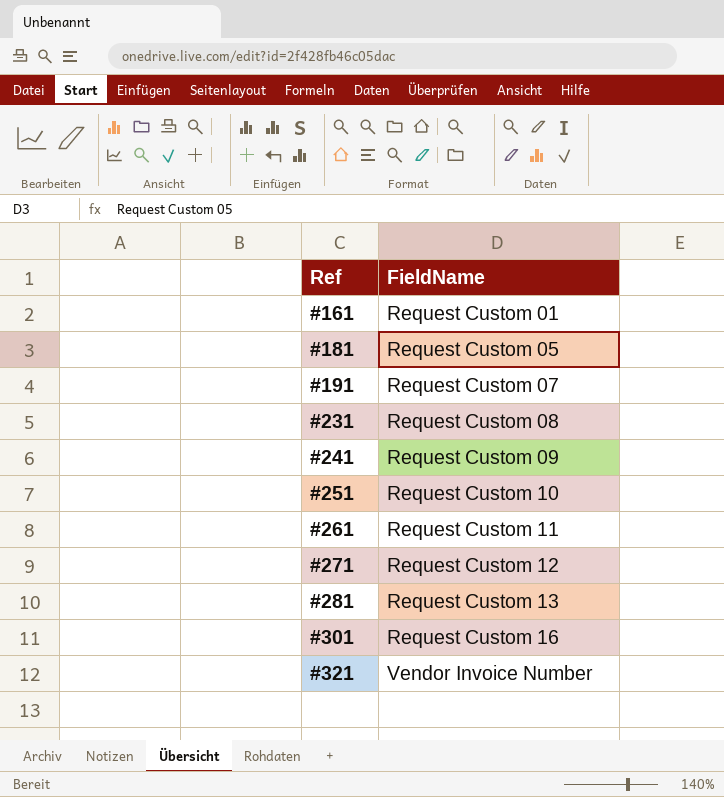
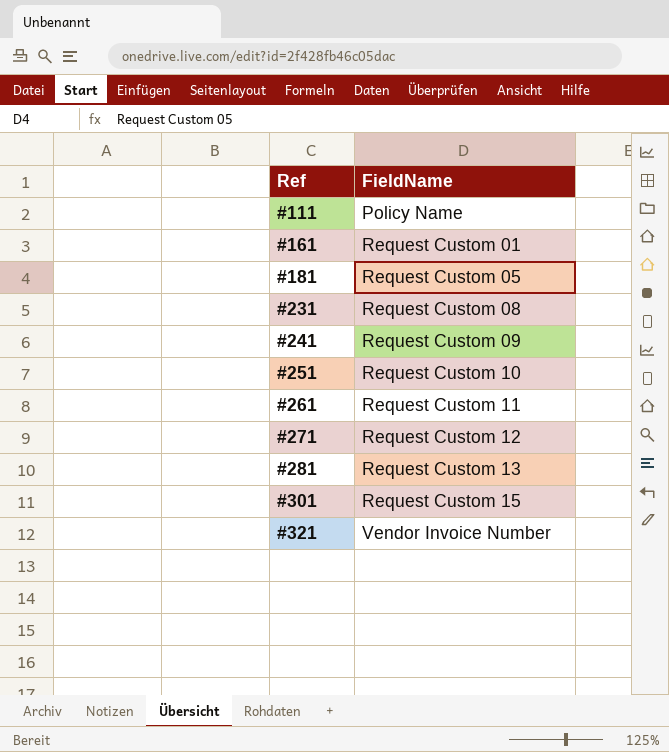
row #191: Request Custom 07 -> none
row #111: none -> Policy Name
#301 | FieldName: Request Custom 16 -> Request Custom 15

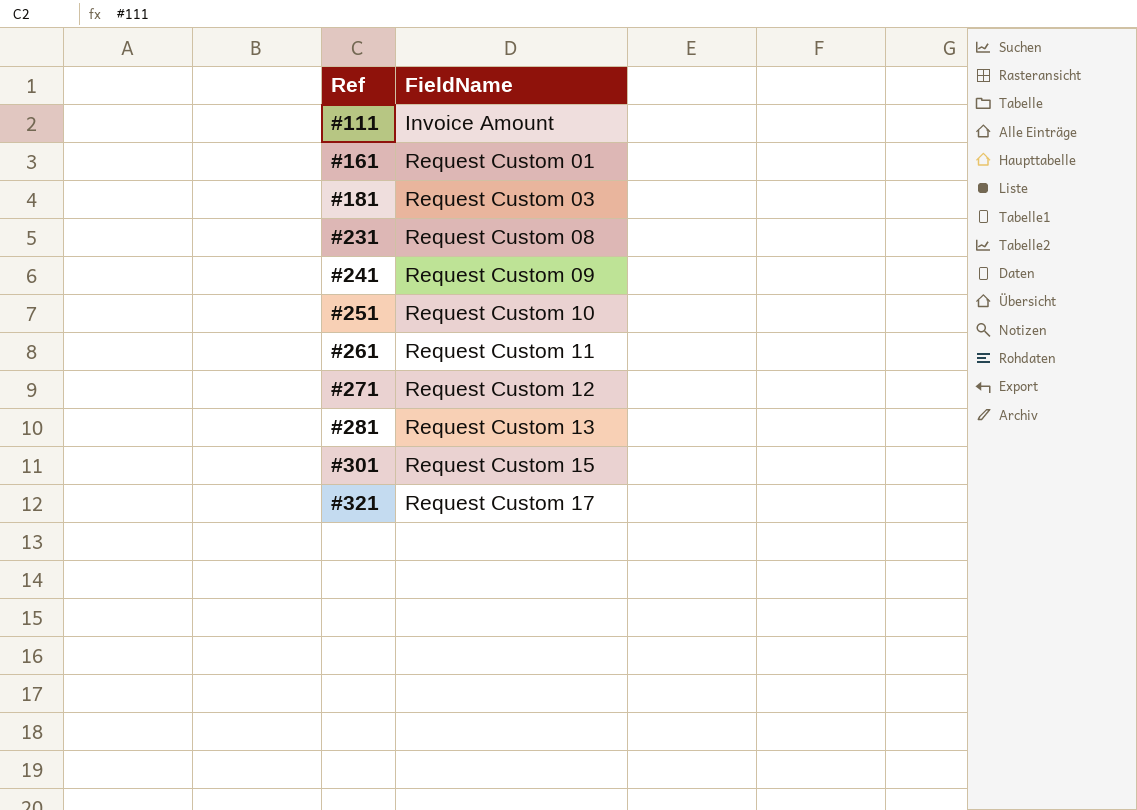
#111 | FieldName: Policy Name -> Invoice Amount
#181 | FieldName: Request Custom 05 -> Request Custom 03
#321 | FieldName: Vendor Invoice Number -> Request Custom 17

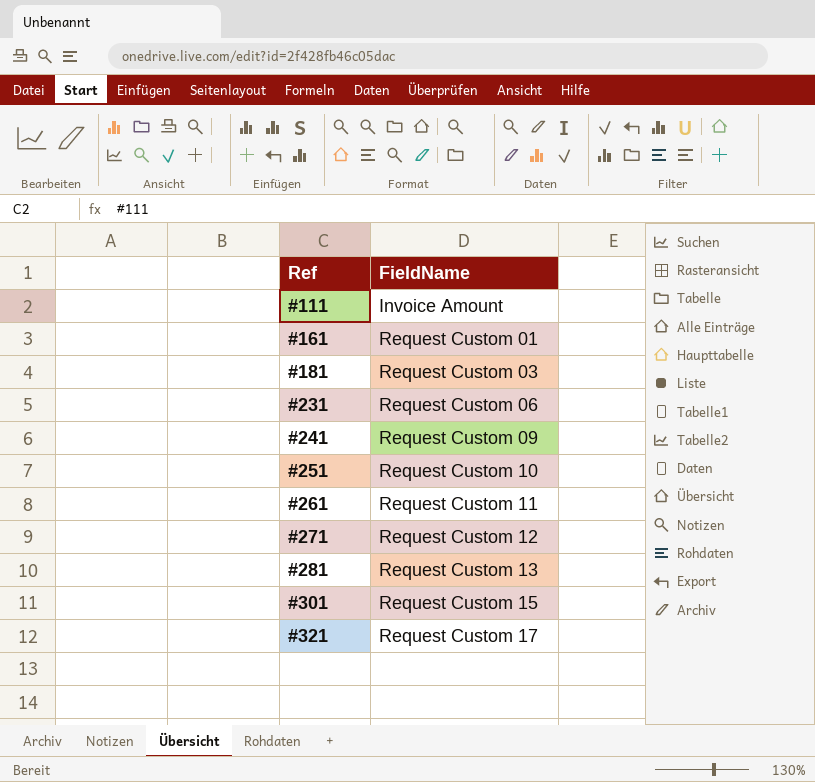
#231 | FieldName: Request Custom 08 -> Request Custom 06

